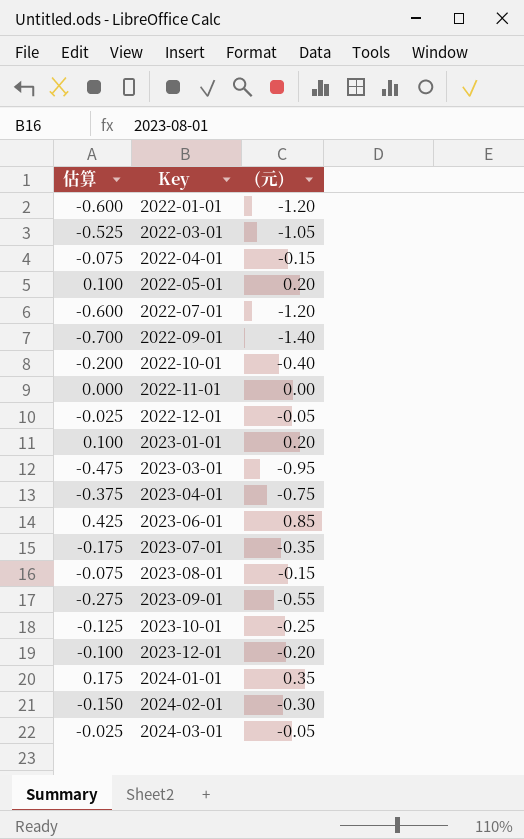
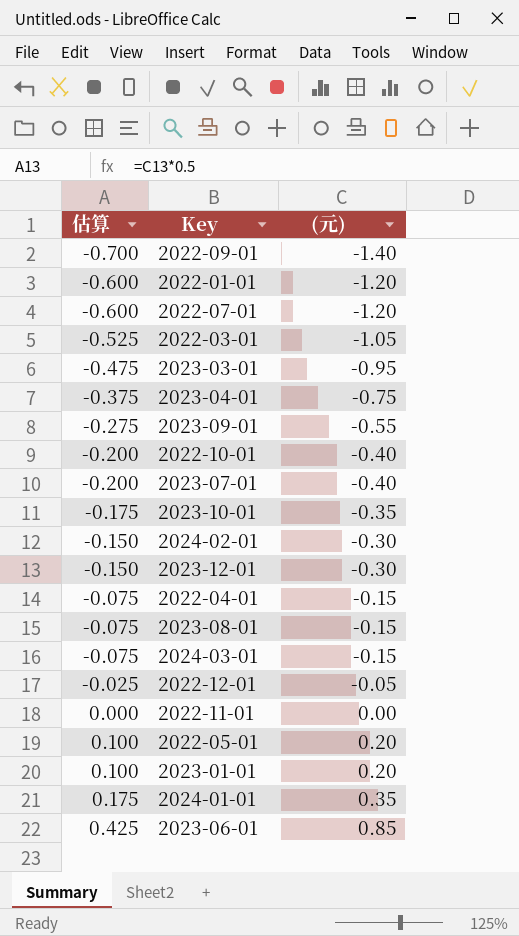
row order: Key ascending -> 估算 ascending
2023-07-01 | 估算: -0.175 -> -0.200
2023-07-01 | (元): -0.35 -> -0.40
2023-10-01 | 估算: -0.125 -> -0.175
2023-10-01 | (元): -0.25 -> -0.35
2023-12-01 | 估算: -0.100 -> -0.150
2023-12-01 | (元): -0.20 -> -0.30
2024-03-01 | 估算: -0.025 -> -0.075
2024-03-01 | (元): -0.05 -> -0.15

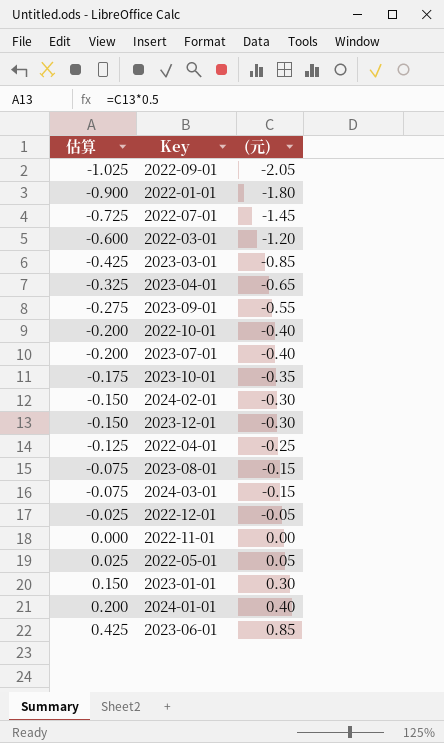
2022-09-01 | 估算: -0.700 -> -1.025
2022-09-01 | (元): -1.40 -> -2.05
2022-01-01 | 估算: -0.600 -> -0.900
2022-01-01 | (元): -1.20 -> -1.80
2022-07-01 | 估算: -0.600 -> -0.725
2022-07-01 | (元): -1.20 -> -1.45
2022-03-01 | 估算: -0.525 -> -0.600
2022-03-01 | (元): -1.05 -> -1.20
2023-03-01 | 估算: -0.475 -> -0.425
2023-03-01 | (元): -0.95 -> -0.85
2023-04-01 | 估算: -0.375 -> -0.325
2023-04-01 | (元): -0.75 -> -0.65
2022-04-01 | 估算: -0.075 -> -0.125
2022-04-01 | (元): -0.15 -> -0.25
2022-05-01 | 估算: 0.100 -> 0.025
2022-05-01 | (元): 0.20 -> 0.05
2023-01-01 | 估算: 0.100 -> 0.150
2023-01-01 | (元): 0.20 -> 0.30
2024-01-01 | 估算: 0.175 -> 0.200
2024-01-01 | (元): 0.35 -> 0.40

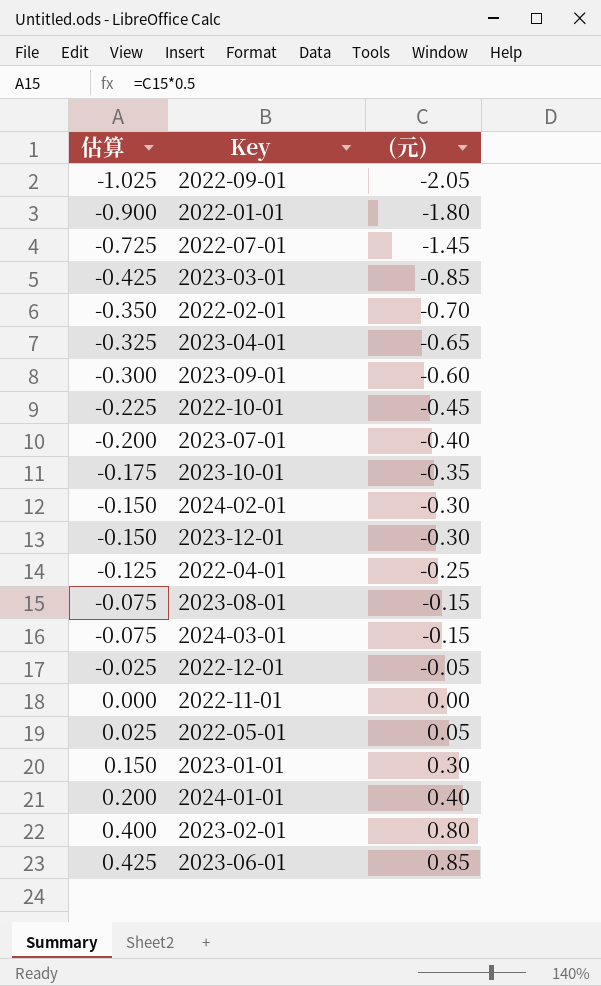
row 2022-03-01: -0.600 | -1.20 -> none
row 2022-02-01: none -> -0.350 | -0.70
2023-09-01 | 估算: -0.275 -> -0.300
2023-09-01 | (元): -0.55 -> -0.60
2022-10-01 | 估算: -0.200 -> -0.225
2022-10-01 | (元): -0.40 -> -0.45
row 2023-02-01: none -> 0.400 | 0.80

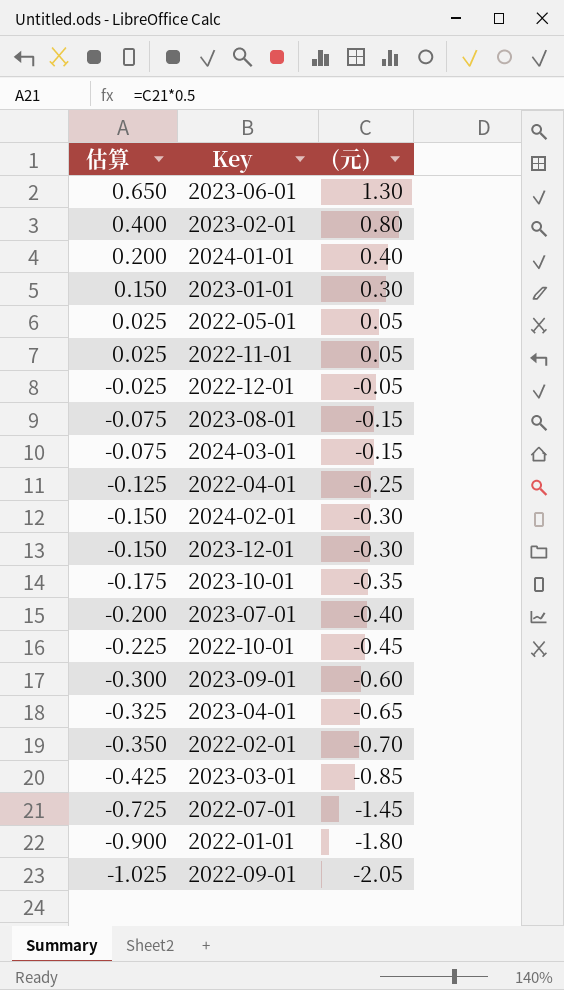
row order: 估算 ascending -> 估算 descending
2023-06-01 | 估算: 0.425 -> 0.650
2023-06-01 | (元): 0.85 -> 1.30
2022-11-01 | 估算: 0.000 -> 0.025
2022-11-01 | (元): 0.00 -> 0.05

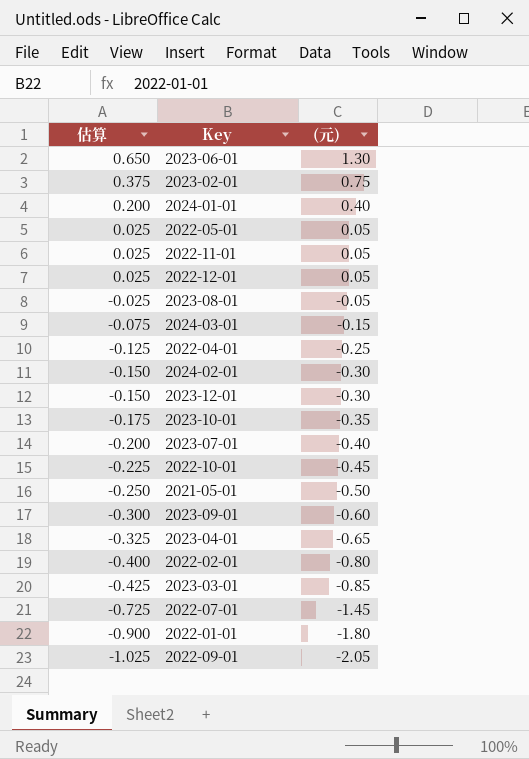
row 2023-01-01: 0.150 | 0.30 -> none
2023-02-01 | 估算: 0.400 -> 0.375
2023-02-01 | (元): 0.80 -> 0.75
2022-12-01 | 估算: -0.025 -> 0.025
2022-12-01 | (元): -0.05 -> 0.05
2023-08-01 | 估算: -0.075 -> -0.025
2023-08-01 | (元): -0.15 -> -0.05
row 2021-05-01: none -> -0.250 | -0.50
2022-02-01 | 估算: -0.350 -> -0.400
2022-02-01 | (元): -0.70 -> -0.80

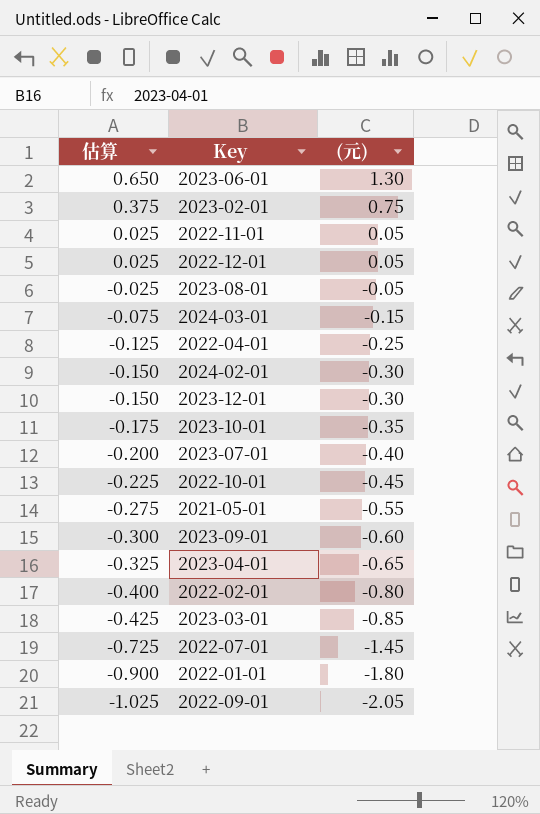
row 2024-01-01: 0.200 | 0.40 -> none
row 2022-05-01: 0.025 | 0.05 -> none
2021-05-01 | 估算: -0.250 -> -0.275
2021-05-01 | (元): -0.50 -> -0.55

